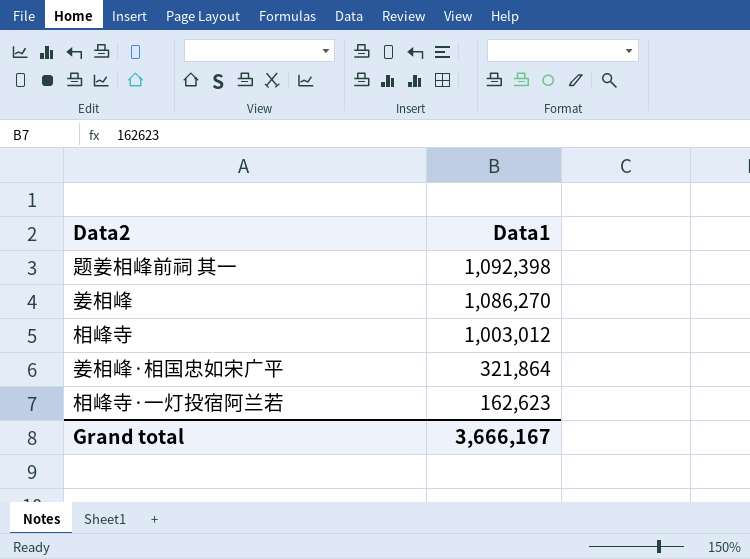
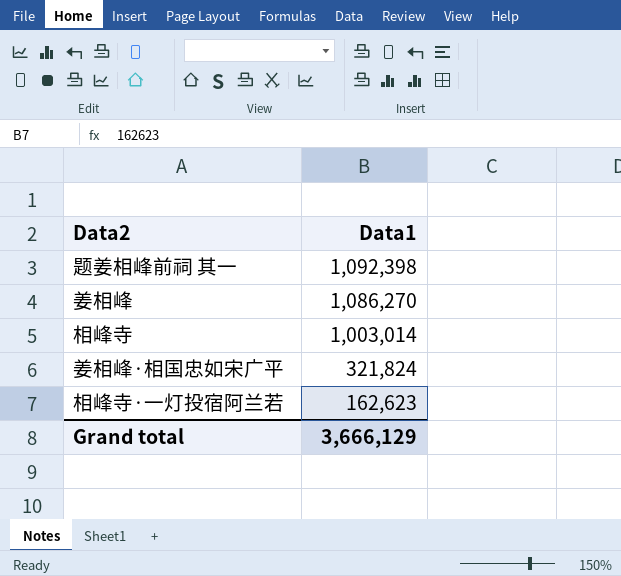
相峰寺 | Data1: 1,003,012 -> 1,003,014
姜相峰·相国忠如宋广平 | Data1: 321,864 -> 321,824
Grand total | Data1: 3,666,167 -> 3,666,129

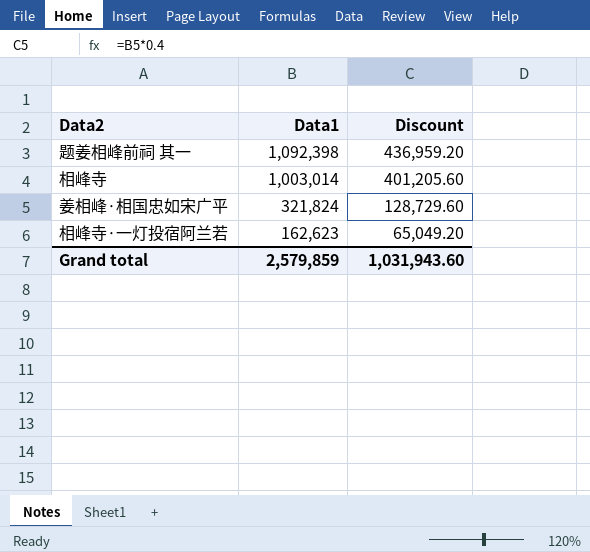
column Discount | formula: none -> [Data1] * 0.4
row 姜相峰: 1,086,270 -> none
Grand total | Data1: 3,666,129 -> 2,579,859

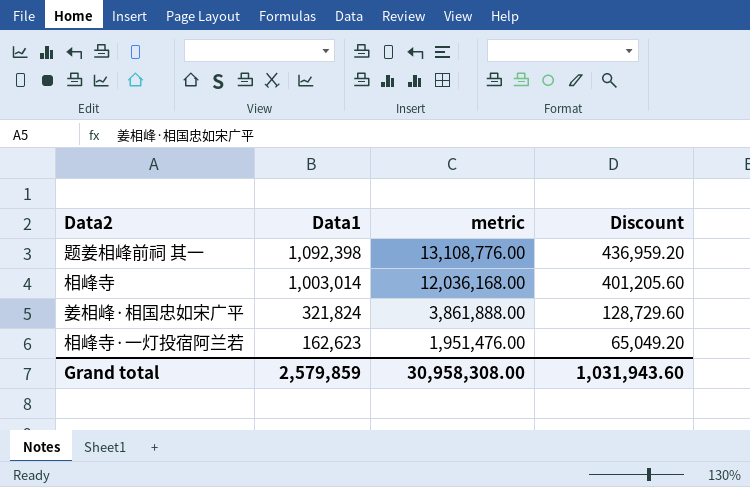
column metric | formula: none -> [Data1] * 12

